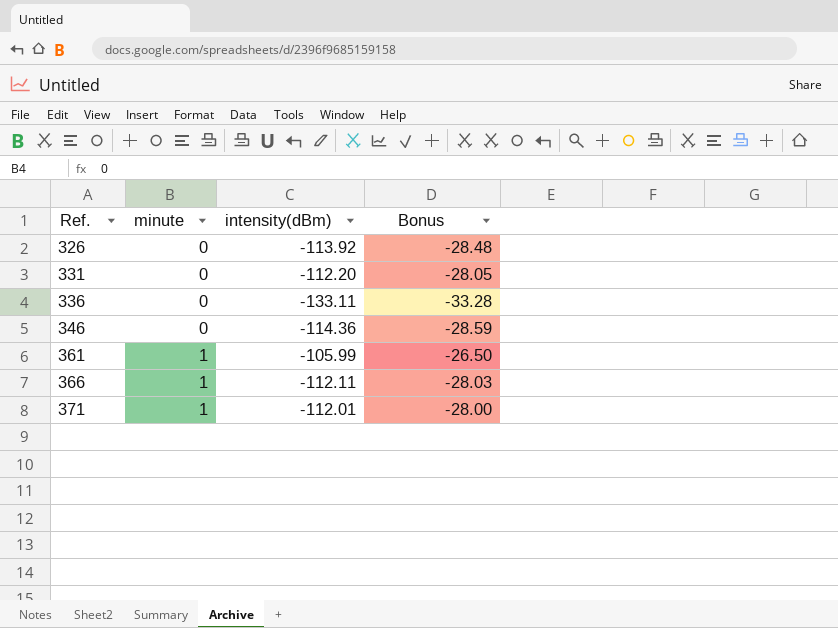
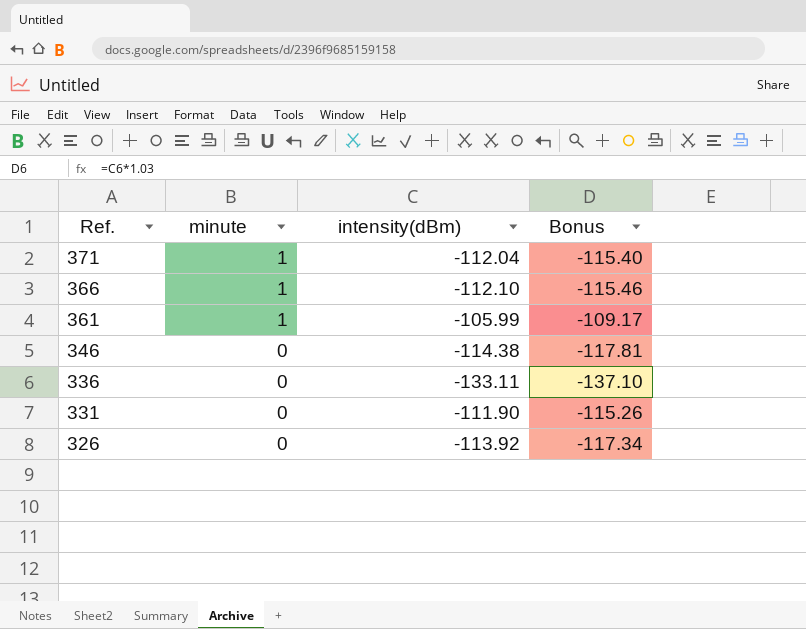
row order: Ref. ascending -> Ref. descending
column Bonus | formula: [intensity(dBm)] * 0.25 -> [intensity(dBm)] * 1.03
371 | intensity(dBm): -112.01 -> -112.04
366 | intensity(dBm): -112.11 -> -112.10
346 | intensity(dBm): -114.36 -> -114.38
331 | intensity(dBm): -112.20 -> -111.90

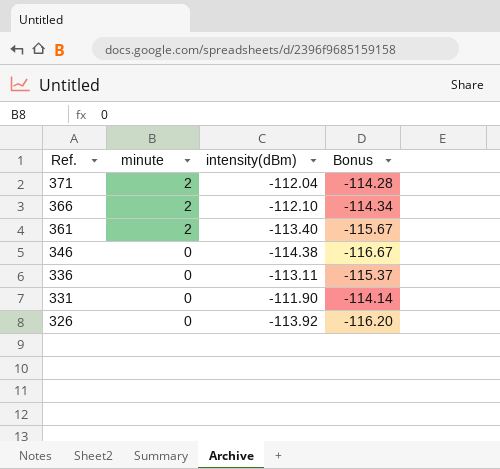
column Bonus | formula: [intensity(dBm)] * 1.03 -> [intensity(dBm)] * 1.02
371 | minute: 1 -> 2
366 | minute: 1 -> 2
361 | minute: 1 -> 2
361 | intensity(dBm): -105.99 -> -113.40
336 | intensity(dBm): -133.11 -> -113.11

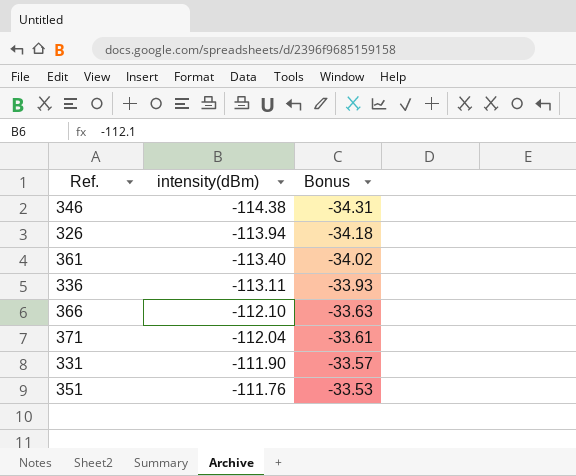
row order: Ref. descending -> intensity(dBm) ascending
column minute | position: 2 -> none
column Bonus | formula: [intensity(dBm)] * 1.02 -> [intensity(dBm)] * 0.3
326 | intensity(dBm): -113.92 -> -113.94
row 351: none -> -111.76 | -33.53

